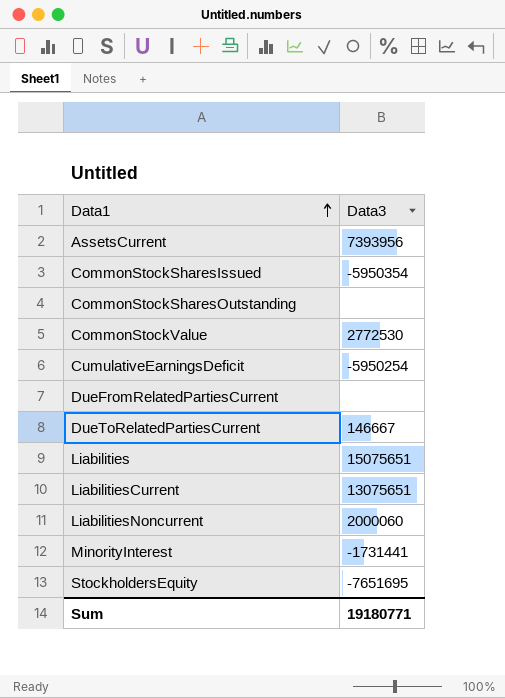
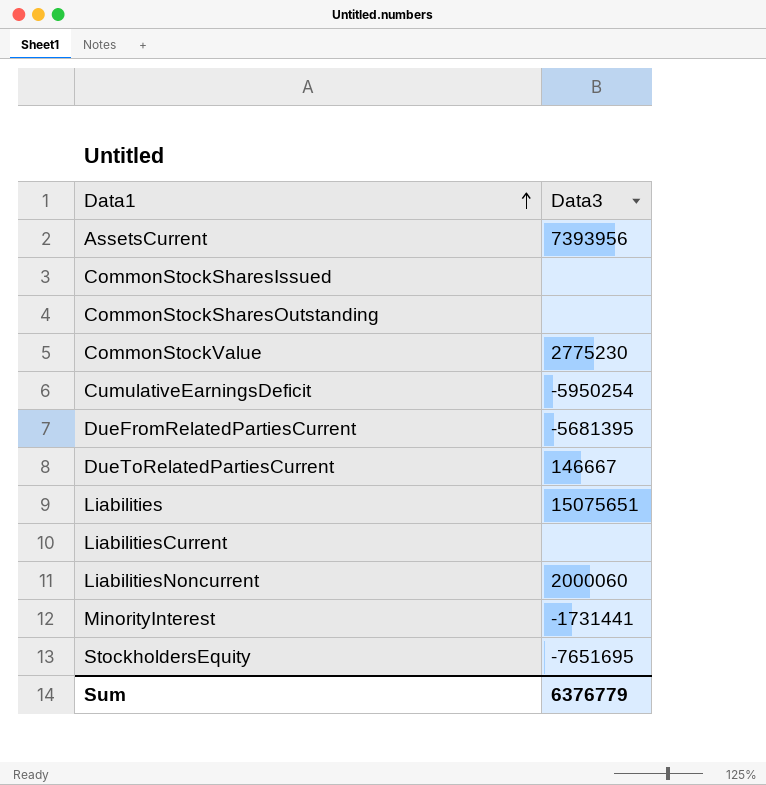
CommonStockSharesIssued | Data3: -5950354 -> none
CommonStockValue | Data3: 2772530 -> 2775230
DueFromRelatedPartiesCurrent | Data3: none -> -5681395
LiabilitiesCurrent | Data3: 13075651 -> none
Sum | Data3: 19180771 -> 6376779

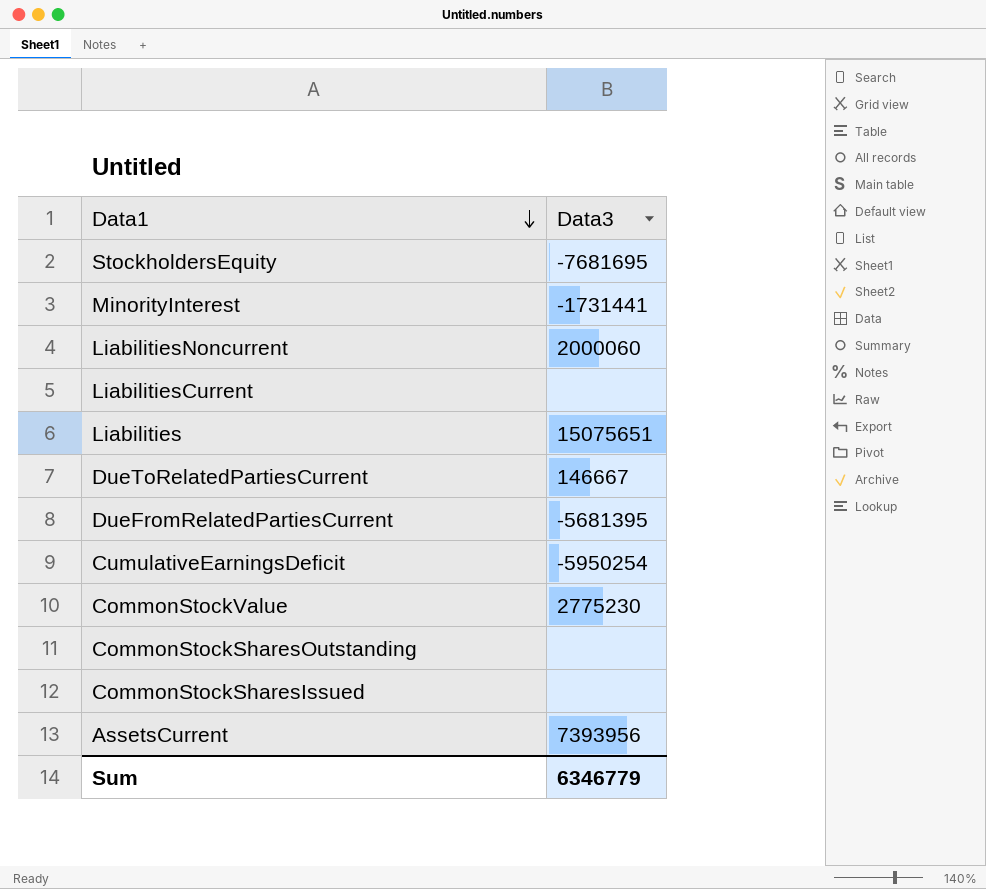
row order: Data1 ascending -> Data1 descending
StockholdersEquity | Data3: -7651695 -> -7681695
Sum | Data3: 6376779 -> 6346779

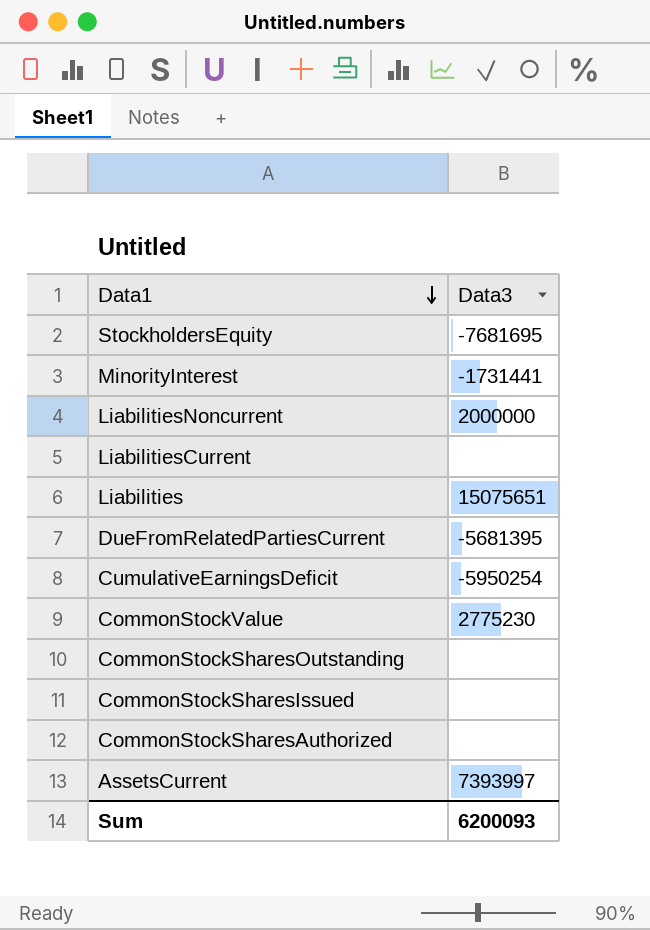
row DueToRelatedPartiesCurrent: 146667 -> none
LiabilitiesNoncurrent | Data3: 2000060 -> 2000000
row CommonStockSharesAuthorized: none -> none
AssetsCurrent | Data3: 7393956 -> 7393997
Sum | Data3: 6346779 -> 6200093

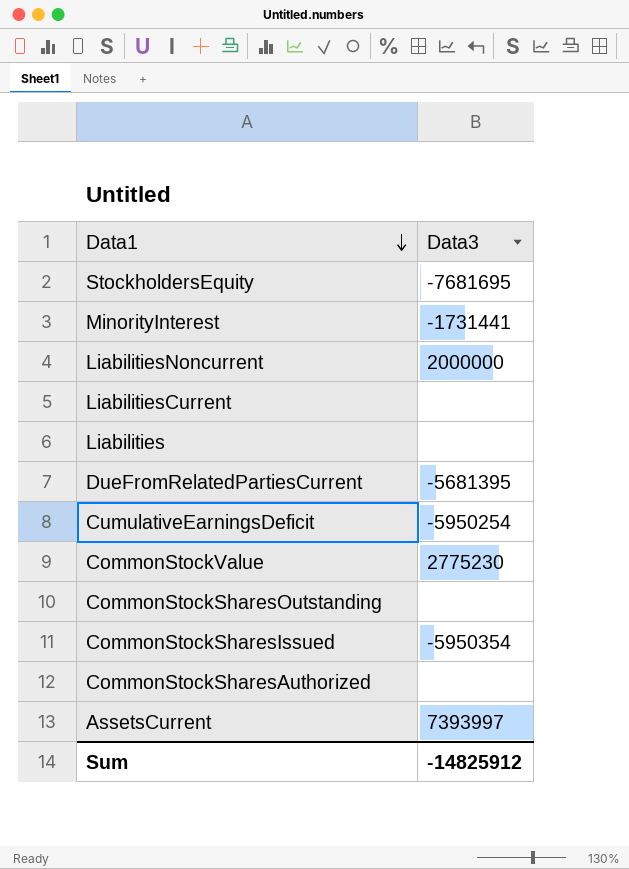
Liabilities | Data3: 15075651 -> none
CommonStockSharesIssued | Data3: none -> -5950354
Sum | Data3: 6200093 -> -14825912

